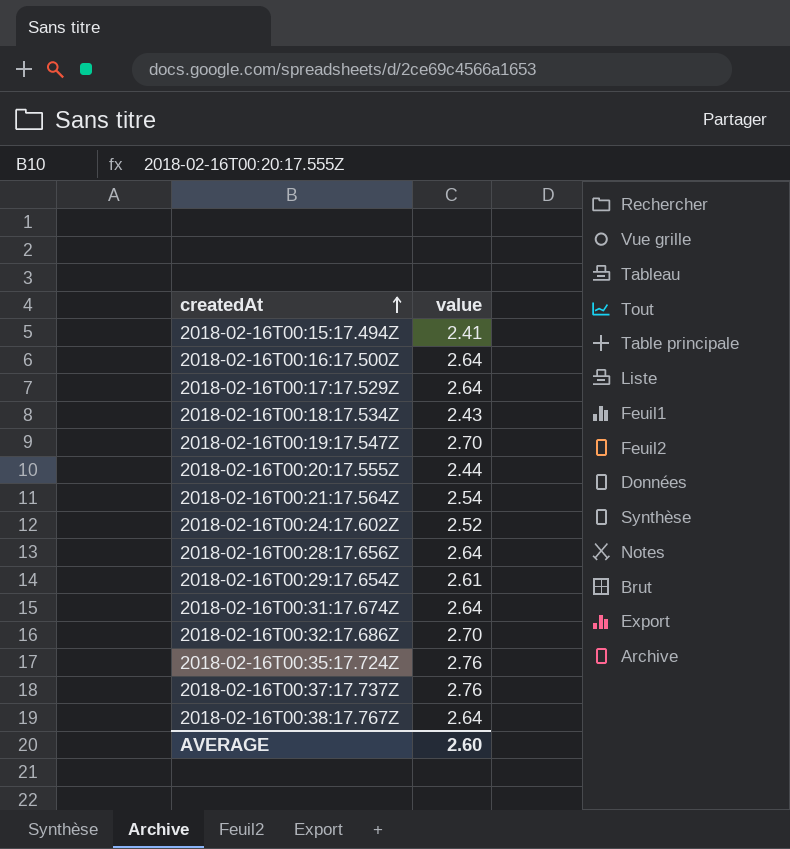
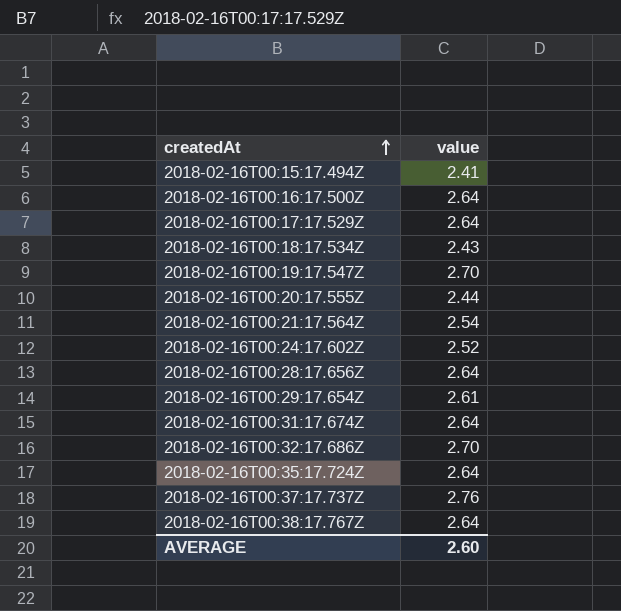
2018-02-16T00:35:17.724Z | value: 2.76 -> 2.64

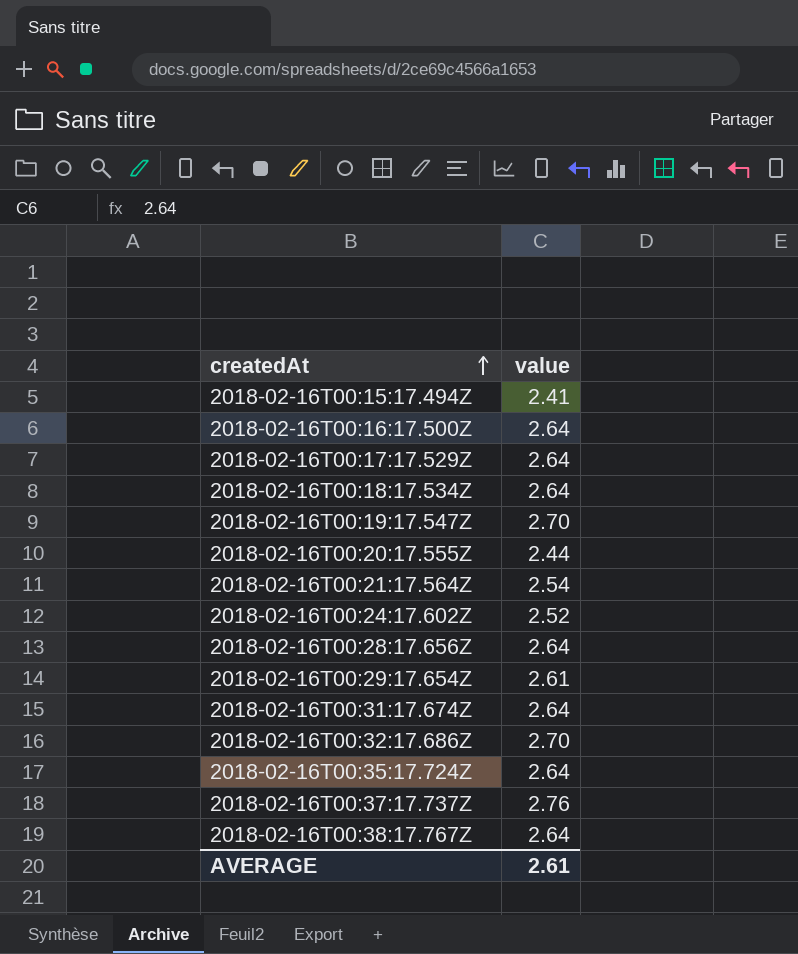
2018-02-16T00:18:17.534Z | value: 2.43 -> 2.64
AVERAGE | value: 2.60 -> 2.61

